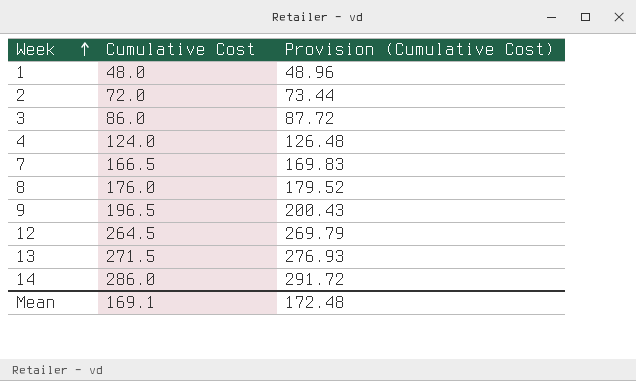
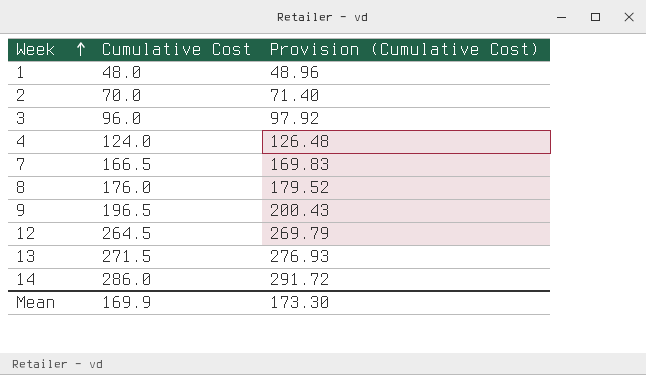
2 | Cumulative Cost: 72.0 -> 70.0
2 | Provision (Cumulative Cost): 73.44 -> 71.40
3 | Cumulative Cost: 86.0 -> 96.0
3 | Provision (Cumulative Cost): 87.72 -> 97.92
Mean | Cumulative Cost: 169.1 -> 169.9
Mean | Provision (Cumulative Cost): 172.48 -> 173.30

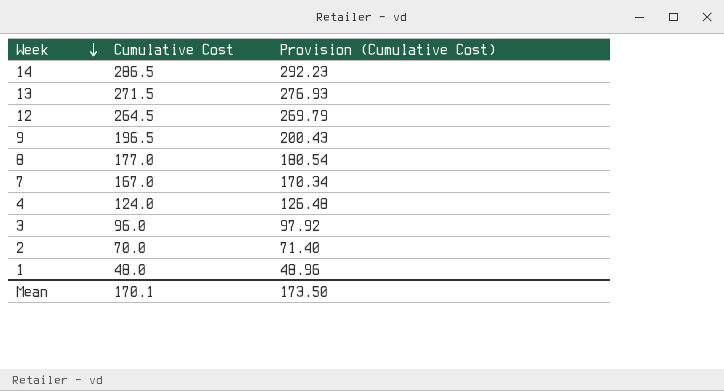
row order: Week ascending -> Week descending
14 | Cumulative Cost: 286.0 -> 286.5
14 | Provision (Cumulative Cost): 291.72 -> 292.23
8 | Cumulative Cost: 176.0 -> 177.0
8 | Provision (Cumulative Cost): 179.52 -> 180.54
7 | Cumulative Cost: 166.5 -> 167.0
7 | Provision (Cumulative Cost): 169.83 -> 170.34
Mean | Cumulative Cost: 169.9 -> 170.1
Mean | Provision (Cumulative Cost): 173.30 -> 173.50

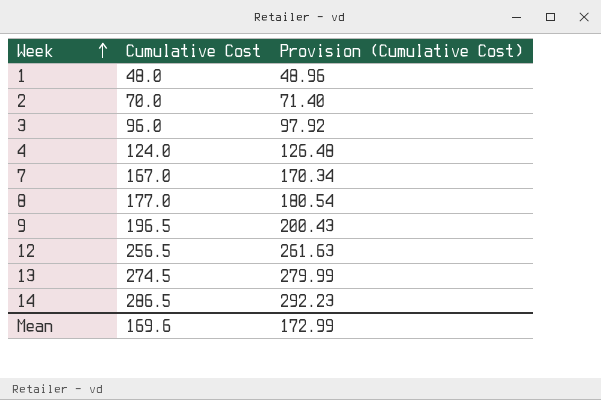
row order: Week descending -> Week ascending
12 | Cumulative Cost: 264.5 -> 256.5
12 | Provision (Cumulative Cost): 269.79 -> 261.63
13 | Cumulative Cost: 271.5 -> 274.5
13 | Provision (Cumulative Cost): 276.93 -> 279.99
Mean | Cumulative Cost: 170.1 -> 169.6
Mean | Provision (Cumulative Cost): 173.50 -> 172.99

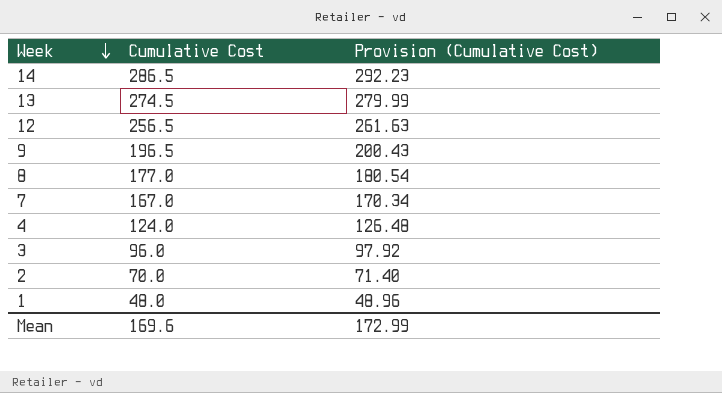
row order: Week ascending -> Week descending

